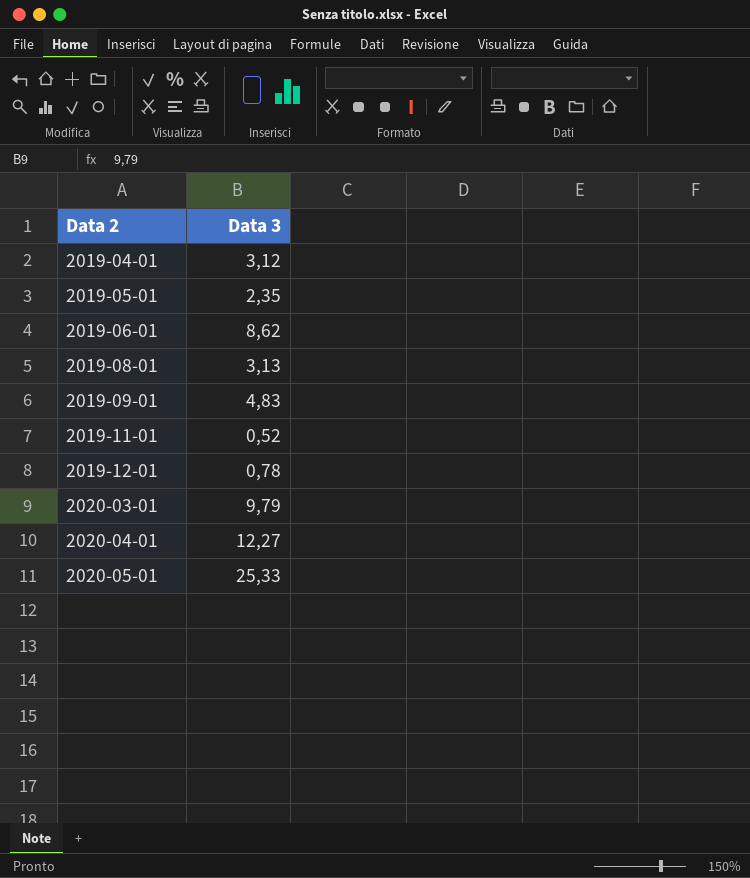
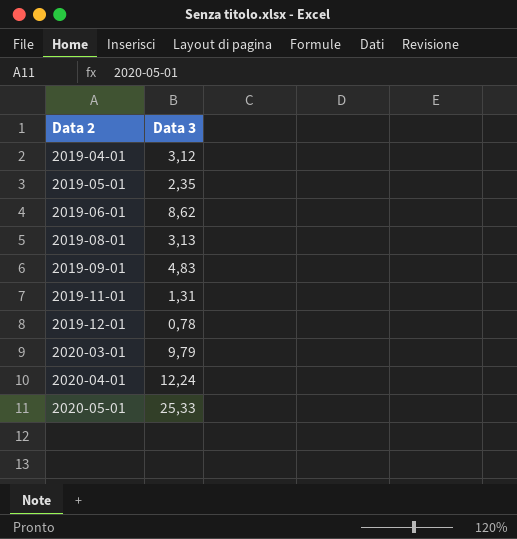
2019-11-01 | Data 3: 0,52 -> 1,31
2020-04-01 | Data 3: 12,27 -> 12,24

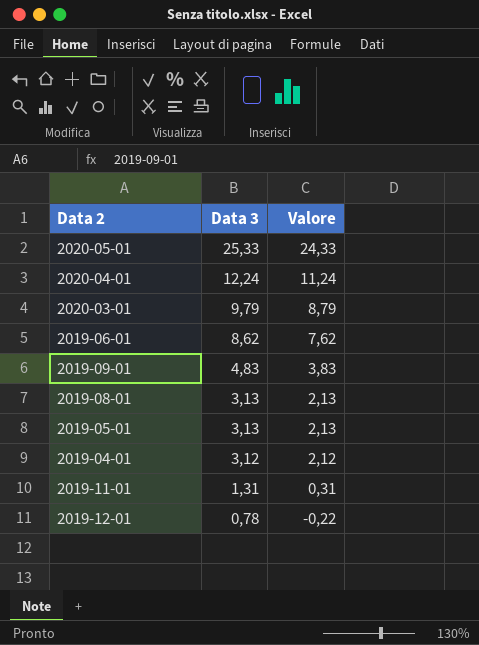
row order: Data 2 ascending -> Data 3 descending
column Valore | formula: none -> [Data 3] - 1
2019-05-01 | Data 3: 2,35 -> 3,13

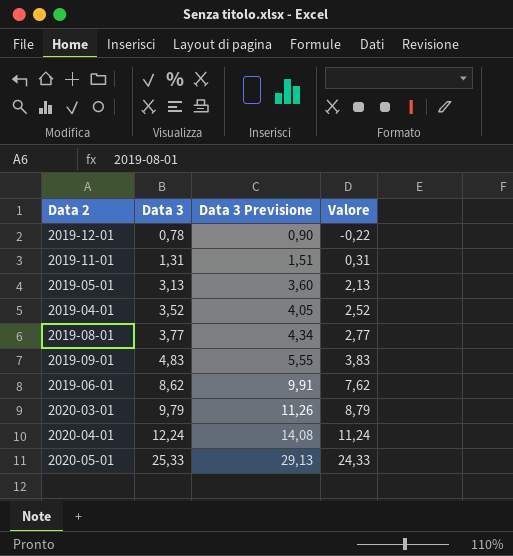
row order: Data 3 descending -> Data 3 ascending
column Data 3 Previsione | formula: none -> [Data 3] * 1,15
2019-04-01 | Data 3: 3,12 -> 3,52
2019-04-01 | Valore: 2,12 -> 2,52
2019-08-01 | Data 3: 3,13 -> 3,77
2019-08-01 | Valore: 2,13 -> 2,77

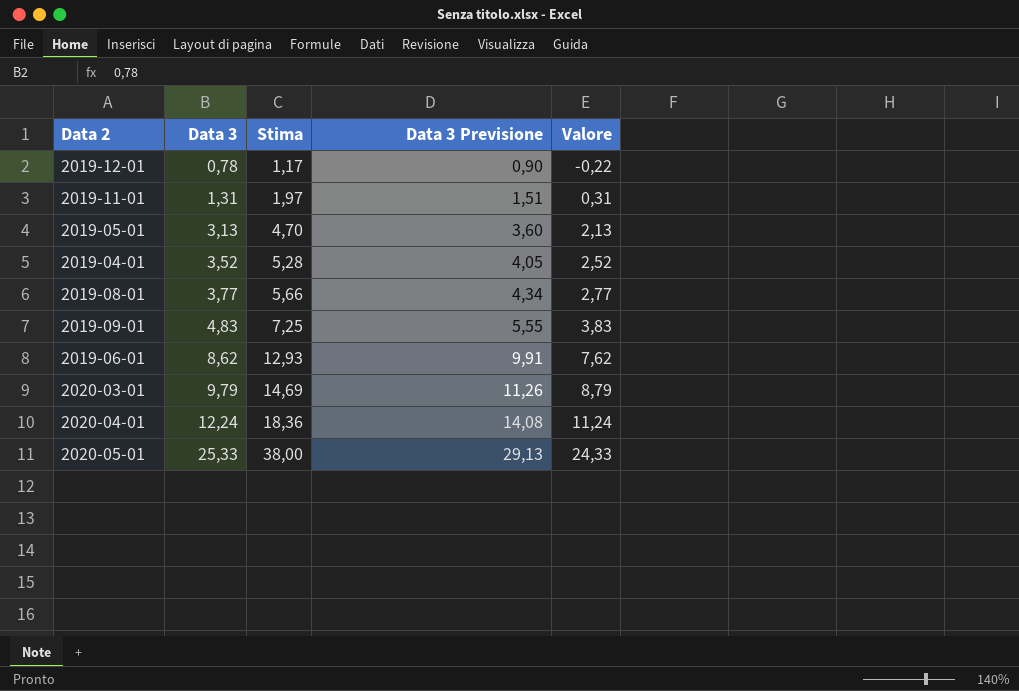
column Stima | formula: none -> [Data 3] * 1,5

